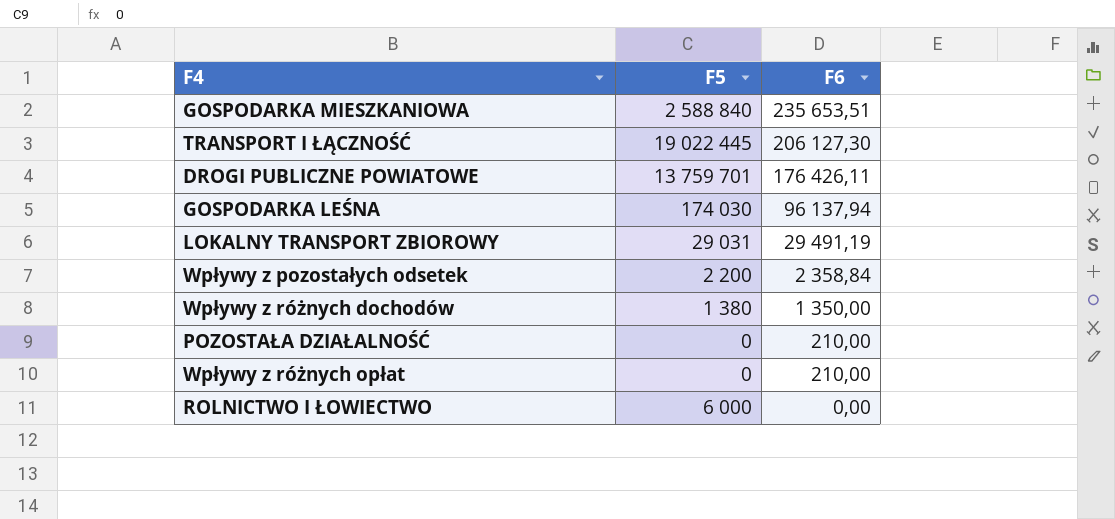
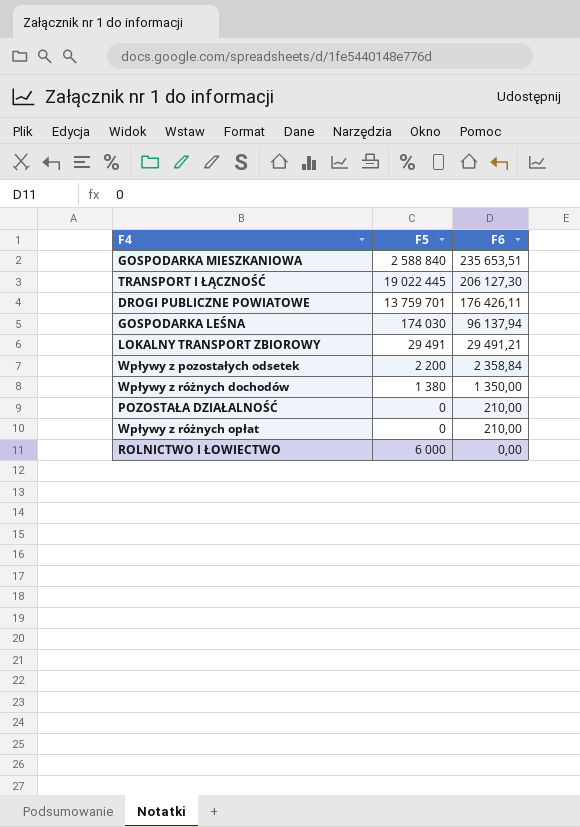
LOKALNY TRANSPORT ZBIOROWY | F5: 29 031 -> 29 491
LOKALNY TRANSPORT ZBIOROWY | F6: 29 491,19 -> 29 491,21

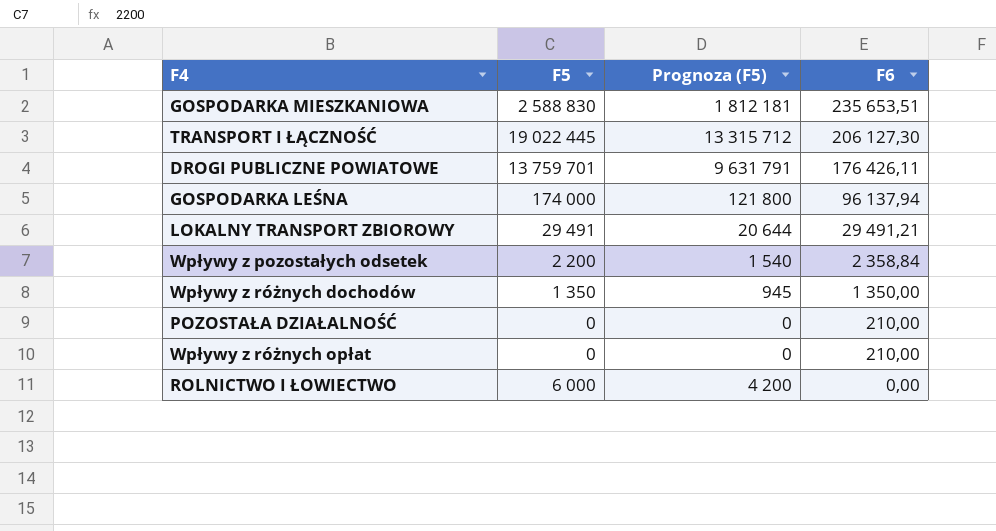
column Prognoza (F5) | formula: none -> [F5] * 0,7
GOSPODARKA MIESZKANIOWA | F5: 2 588 840 -> 2 588 830
GOSPODARKA LEŚNA | F5: 174 030 -> 174 000
Wpływy z różnych dochodów | F5: 1 380 -> 1 350

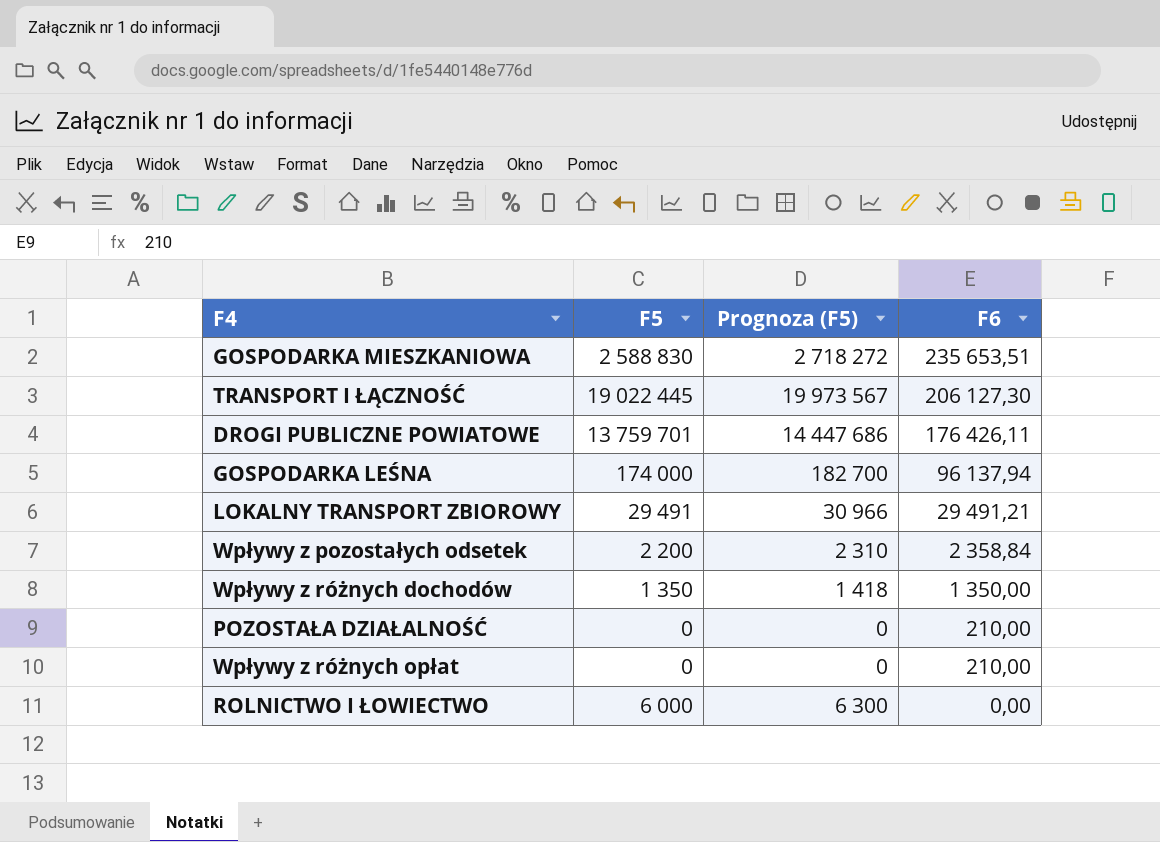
column Prognoza (F5) | formula: [F5] * 0,7 -> [F5] * 1,05

